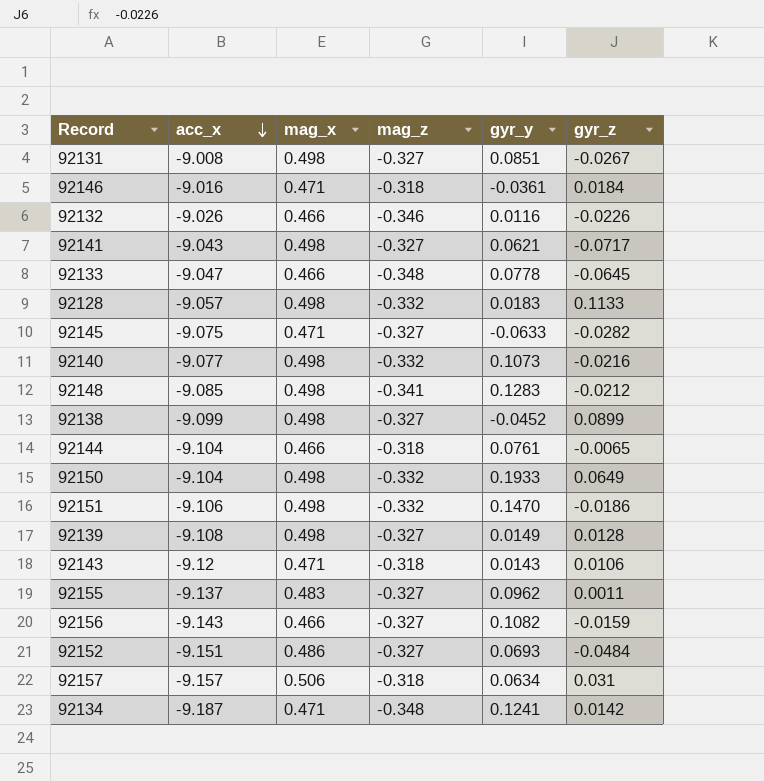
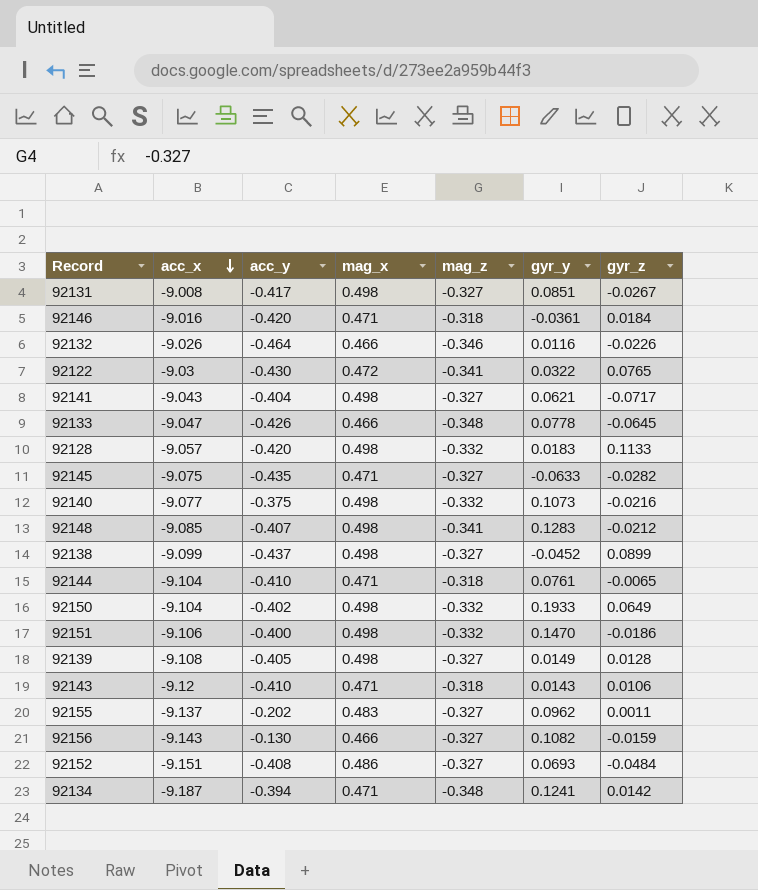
column acc_y | position: none -> 3
row 92157: -9.157 | 0.506 | -0.318 | 0.0634 | 0.031 -> none
row 92122: none -> -9.03 | -0.430 | 0.472 | -0.341 | 0.0322 | 0.0765
92144 | mag_x: 0.466 -> 0.471

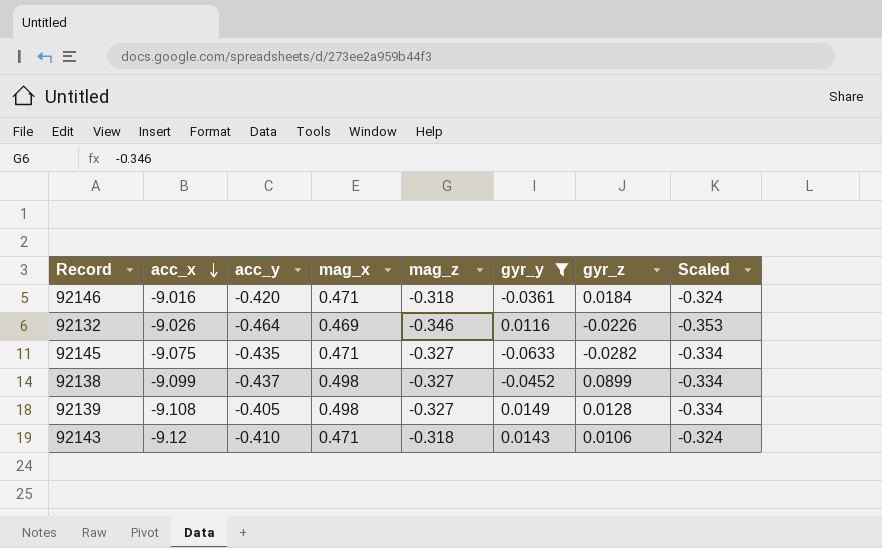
filter: none -> gyr_y <= 0.0149
column Scaled | formula: none -> [mag_z] * 1.02
92132 | mag_x: 0.466 -> 0.469

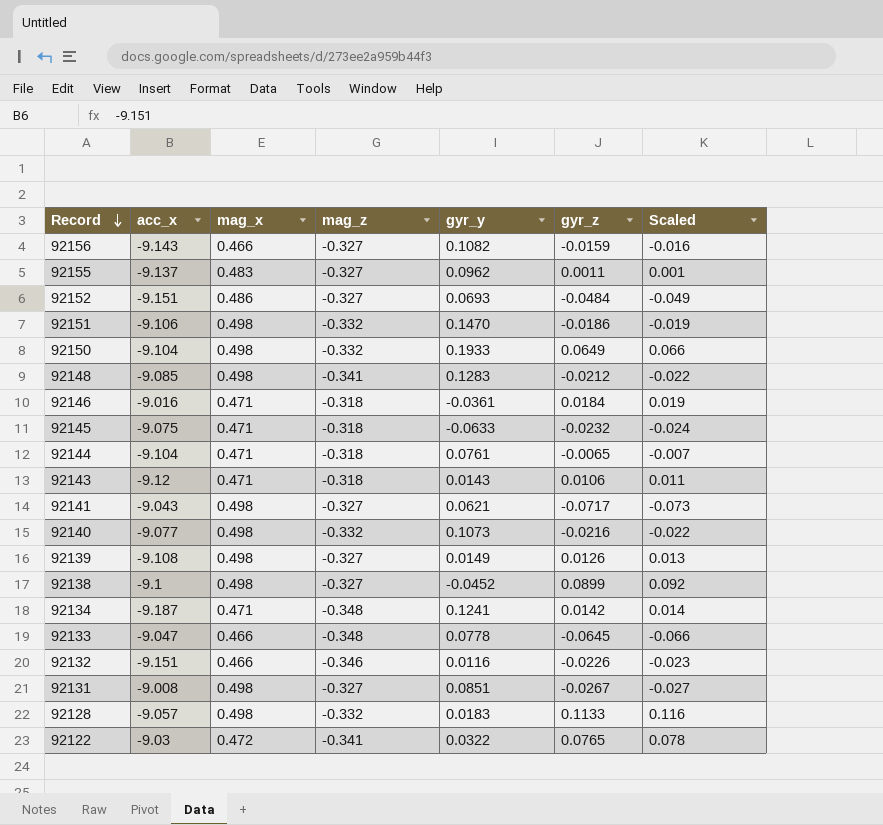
filter: gyr_y <= 0.0149 -> none
row order: acc_x descending -> Record descending
column acc_y | position: 3 -> none
column Scaled | formula: [mag_z] * 1.02 -> [gyr_z] * 1.02
92145 | mag_z: -0.327 -> -0.318
92145 | gyr_z: -0.0282 -> -0.0232
92139 | gyr_z: 0.0128 -> 0.0126
92138 | acc_x: -9.099 -> -9.1
92132 | acc_x: -9.026 -> -9.151
92132 | mag_x: 0.469 -> 0.466

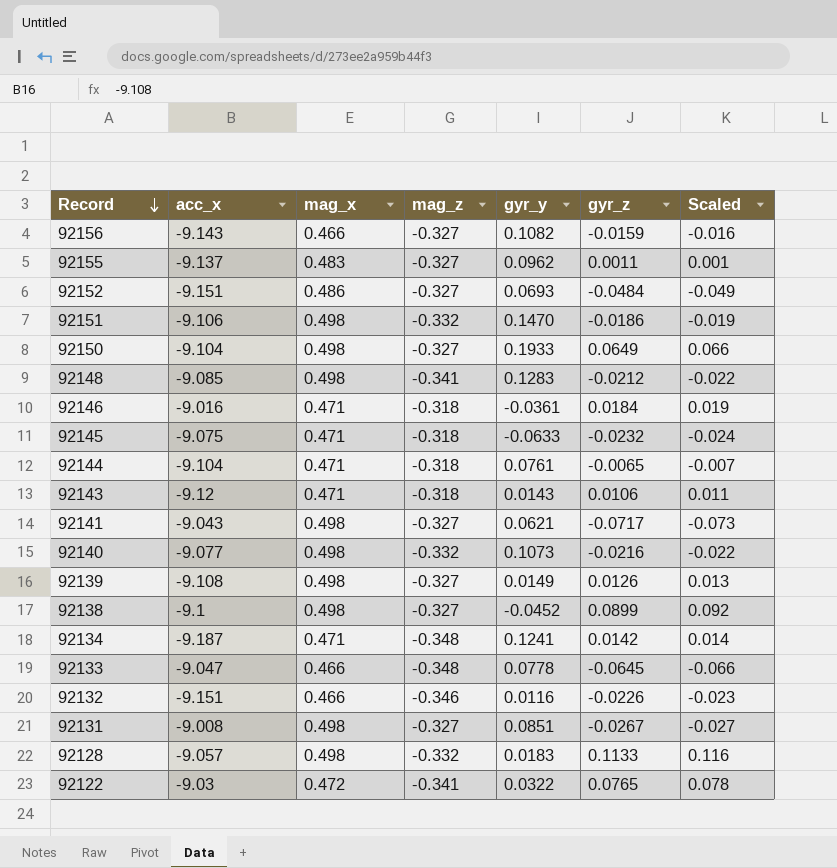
92150 | mag_z: -0.332 -> -0.327

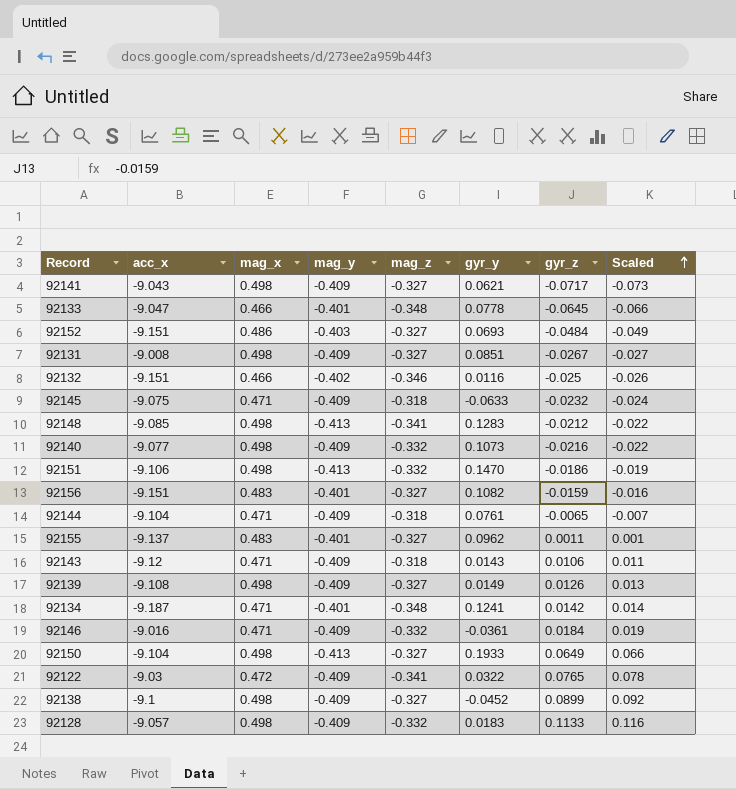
row order: Record descending -> Scaled ascending
column mag_y | position: none -> 4
92132 | gyr_z: -0.0226 -> -0.025
92132 | Scaled: -0.023 -> -0.026
92156 | acc_x: -9.143 -> -9.151
92156 | mag_x: 0.466 -> 0.483
92146 | mag_z: -0.318 -> -0.332

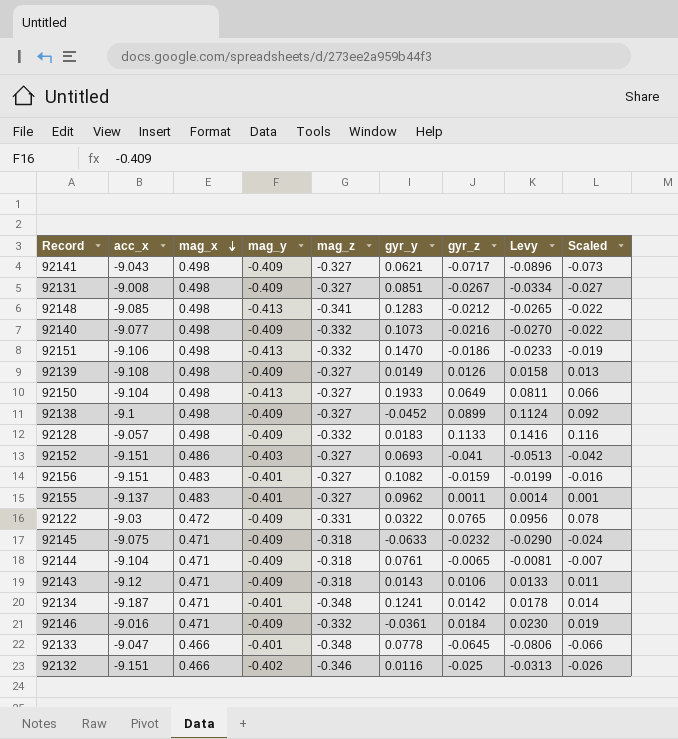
row order: Scaled ascending -> mag_x descending
column Levy | formula: none -> [gyr_z] * 1.25
92152 | gyr_z: -0.0484 -> -0.041
92152 | Scaled: -0.049 -> -0.042
92122 | mag_z: -0.341 -> -0.331

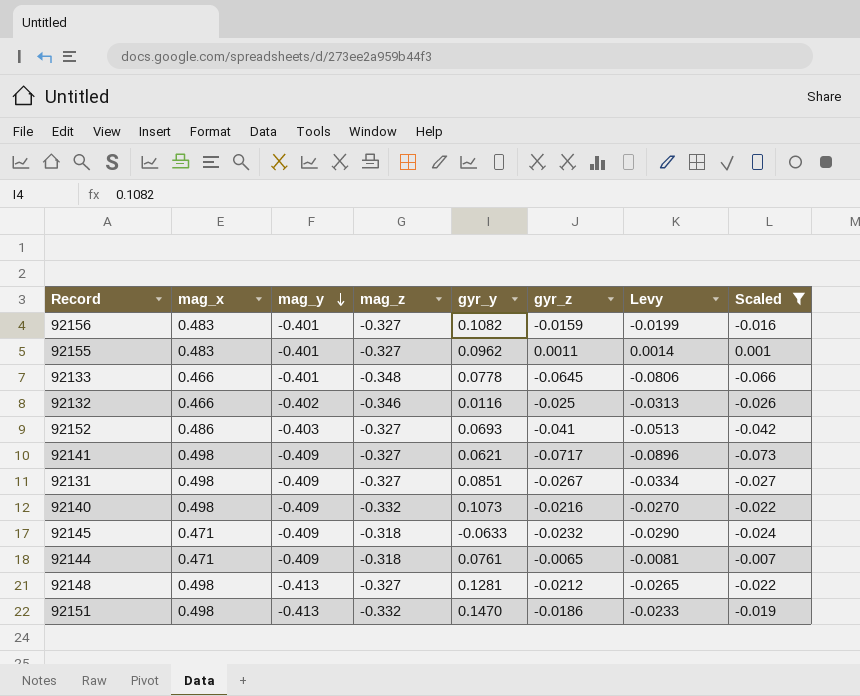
filter: none -> Scaled <= 0.001
row order: mag_x descending -> mag_y descending
column acc_x | position: 2 -> none
92148 | mag_z: -0.341 -> -0.327
92148 | gyr_y: 0.1283 -> 0.1281

